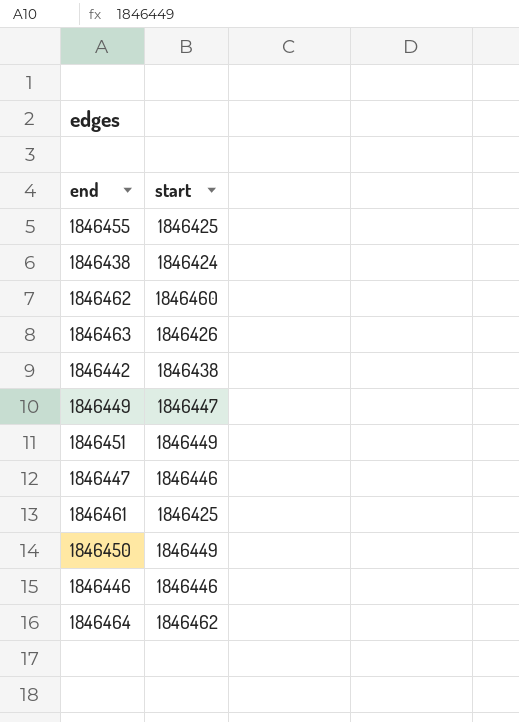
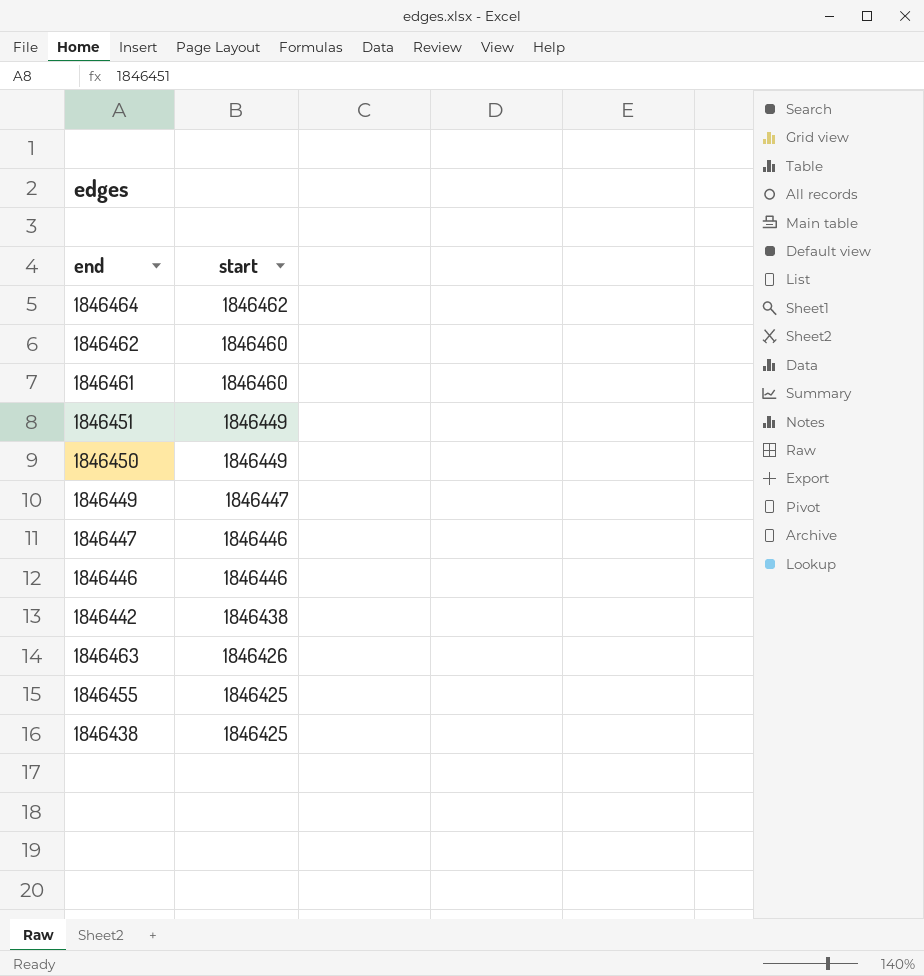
row order: none -> start descending
1846461 | start: 1846425 -> 1846460
1846438 | start: 1846424 -> 1846425

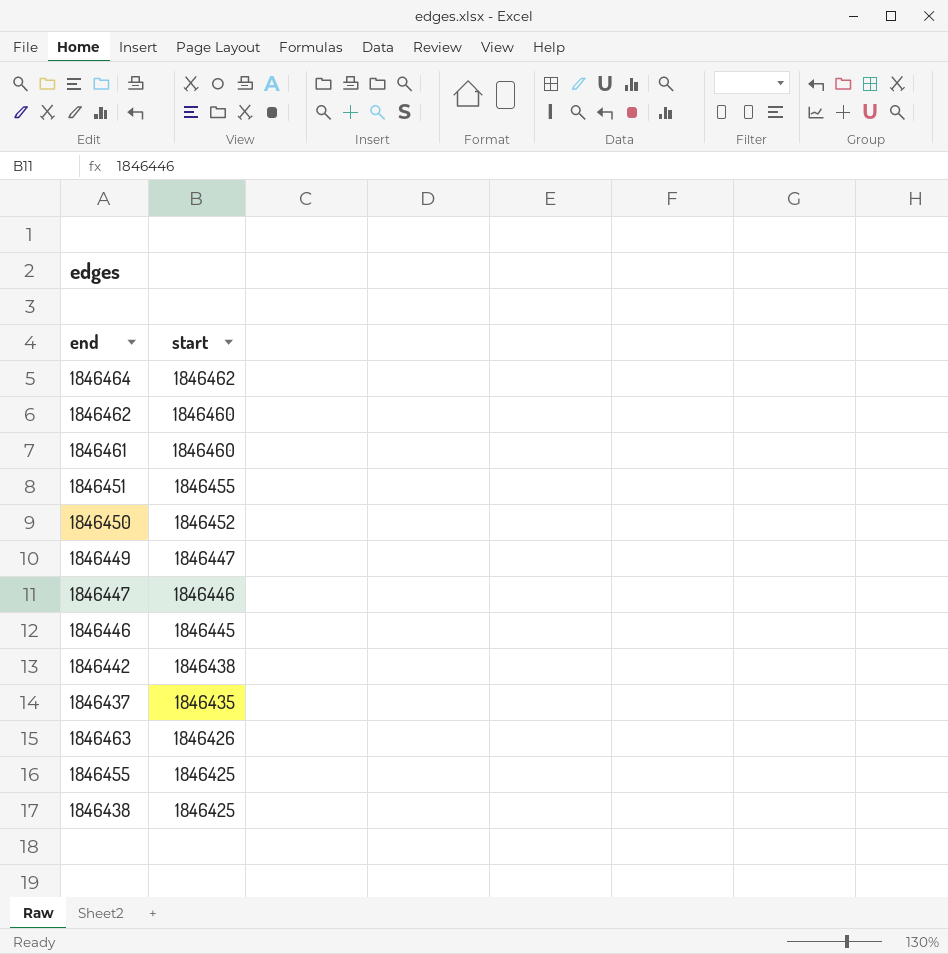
1846451 | start: 1846449 -> 1846455
1846450 | start: 1846449 -> 1846452
1846446 | start: 1846446 -> 1846445
row 1846437: none -> 1846435

